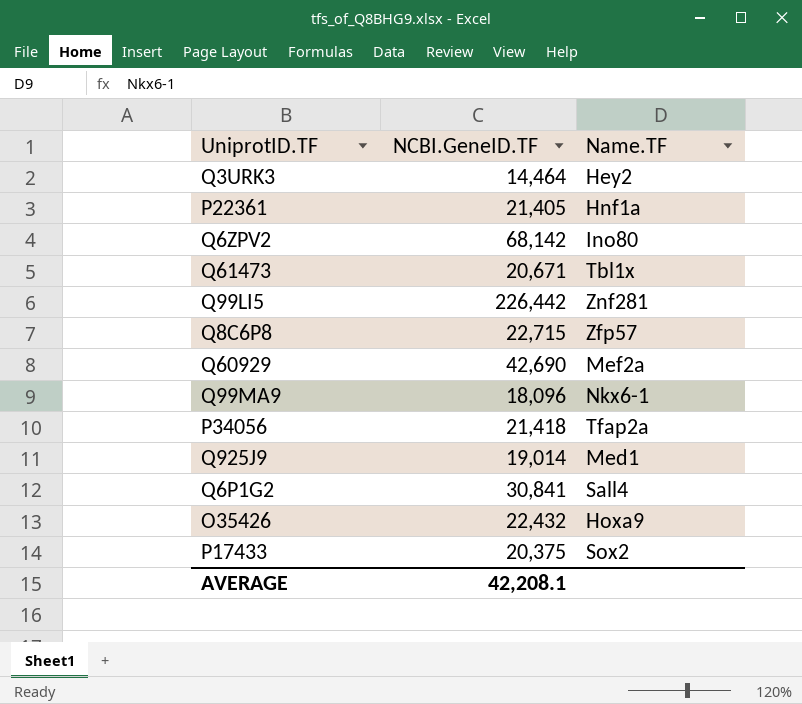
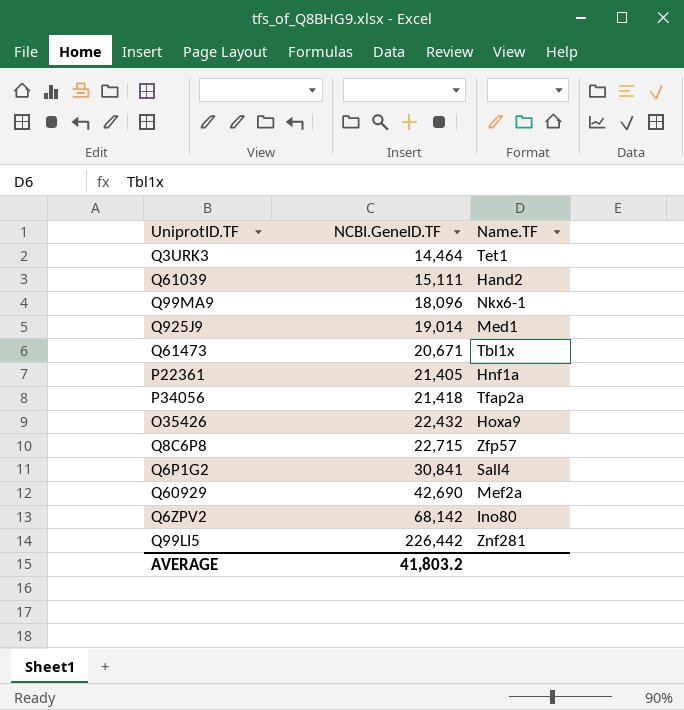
row order: none -> NCBI.GeneID.TF ascending
row P17433: 20,375 | Sox2 -> none
Q3URK3 | Name.TF: Hey2 -> Tet1
row Q61039: none -> 15,111 | Hand2
AVERAGE | NCBI.GeneID.TF: 42,208.1 -> 41,803.2

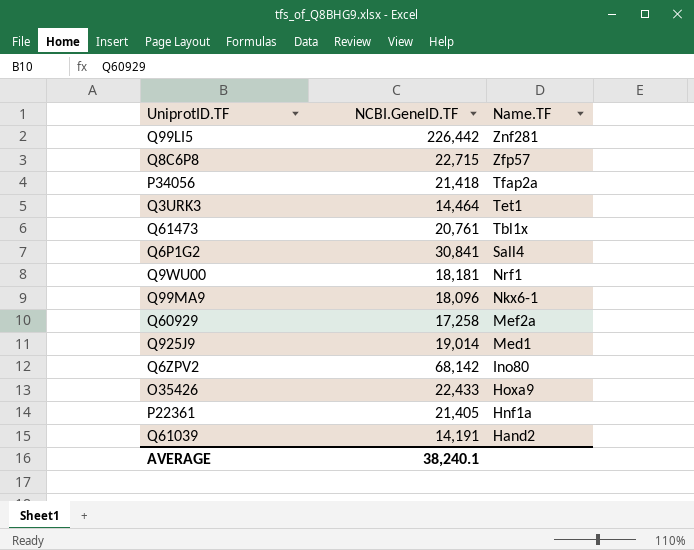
row order: NCBI.GeneID.TF ascending -> Name.TF descending
Q61473 | NCBI.GeneID.TF: 20,671 -> 20,761
row Q9WU00: none -> 18,181 | Nrf1
Q60929 | NCBI.GeneID.TF: 42,690 -> 17,258
O35426 | NCBI.GeneID.TF: 22,432 -> 22,433
Q61039 | NCBI.GeneID.TF: 15,111 -> 14,191
AVERAGE | NCBI.GeneID.TF: 41,803.2 -> 38,240.1

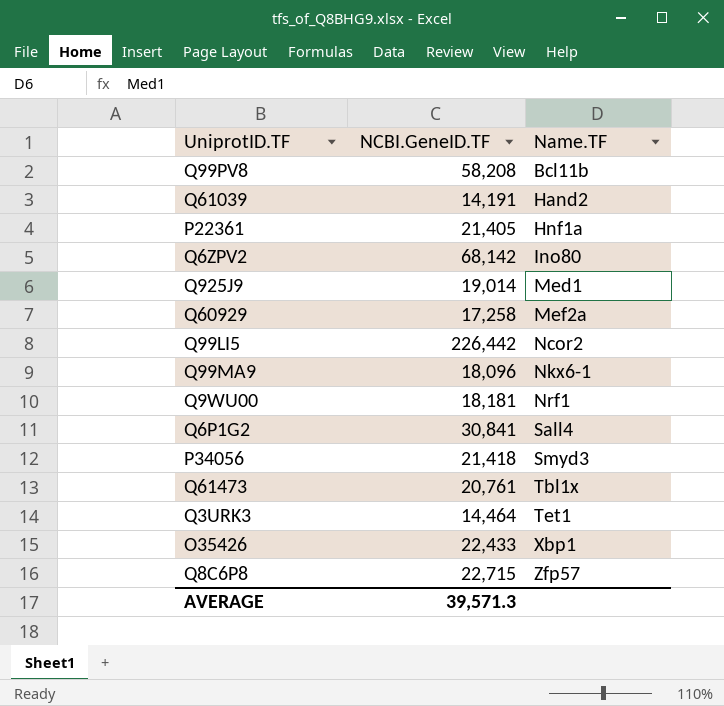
row order: Name.TF descending -> Name.TF ascending
row Q99PV8: none -> 58,208 | Bcl11b
Q99LI5 | Name.TF: Znf281 -> Ncor2
P34056 | Name.TF: Tfap2a -> Smyd3
O35426 | Name.TF: Hoxa9 -> Xbp1
AVERAGE | NCBI.GeneID.TF: 38,240.1 -> 39,571.3

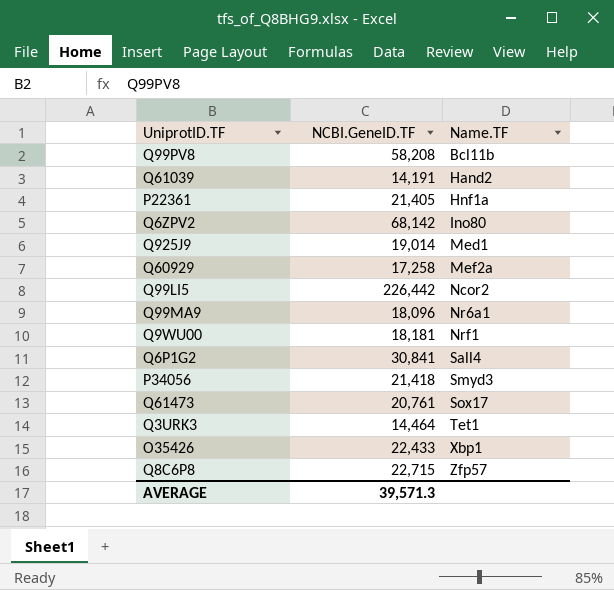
Q99MA9 | Name.TF: Nkx6-1 -> Nr6a1
Q61473 | Name.TF: Tbl1x -> Sox17

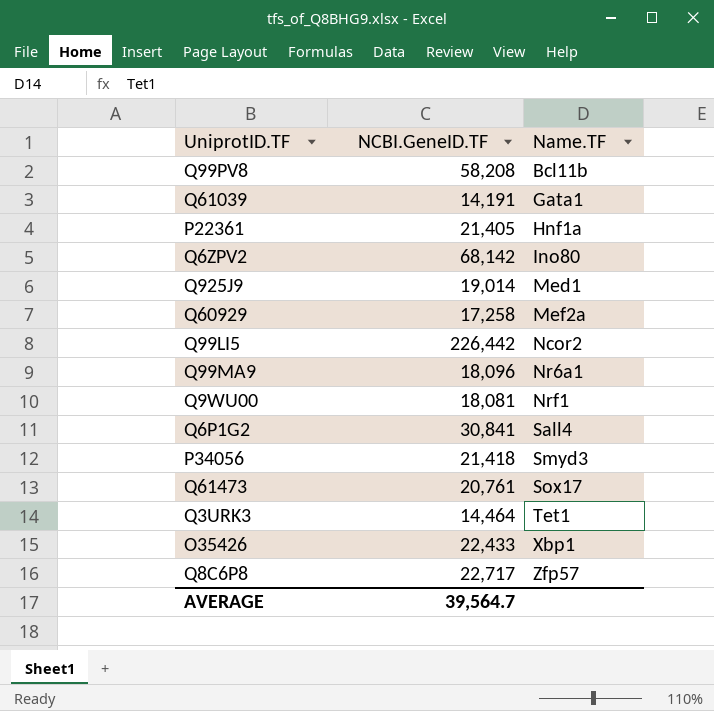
Q61039 | Name.TF: Hand2 -> Gata1
Q9WU00 | NCBI.GeneID.TF: 18,181 -> 18,081
Q8C6P8 | NCBI.GeneID.TF: 22,715 -> 22,717
AVERAGE | NCBI.GeneID.TF: 39,571.3 -> 39,564.7

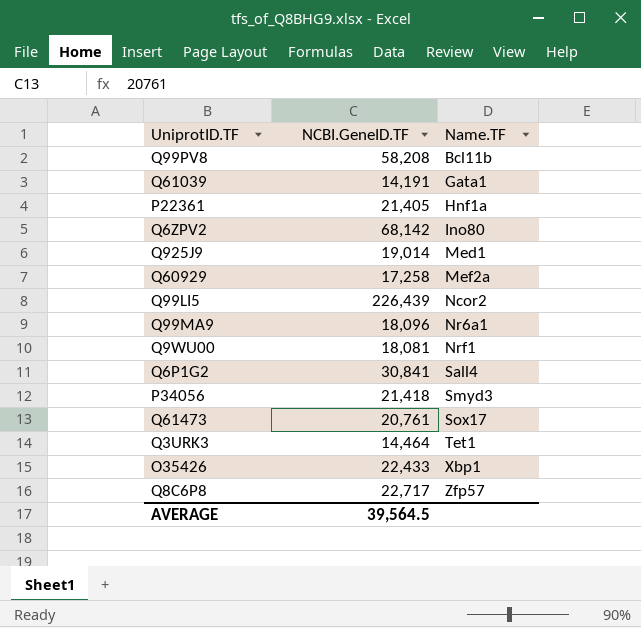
Q99LI5 | NCBI.GeneID.TF: 226,442 -> 226,439
AVERAGE | NCBI.GeneID.TF: 39,564.7 -> 39,564.5

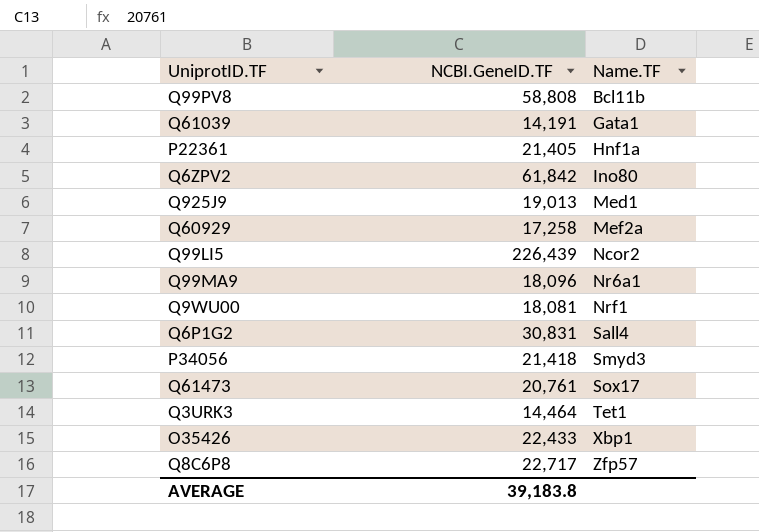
Q99PV8 | NCBI.GeneID.TF: 58,208 -> 58,808
Q6ZPV2 | NCBI.GeneID.TF: 68,142 -> 61,842
Q925J9 | NCBI.GeneID.TF: 19,014 -> 19,013
Q6P1G2 | NCBI.GeneID.TF: 30,841 -> 30,831
AVERAGE | NCBI.GeneID.TF: 39,564.5 -> 39,183.8

